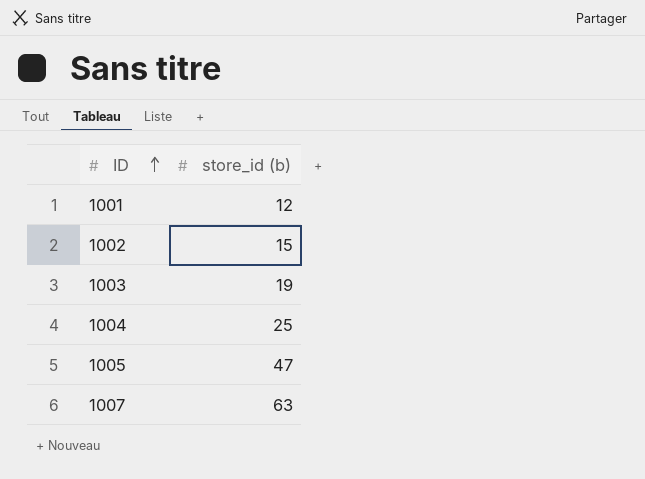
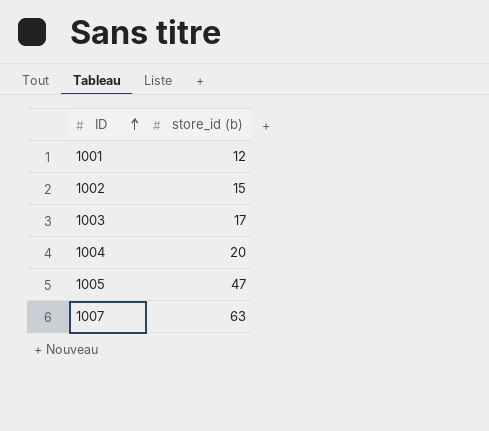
1003 | store_id (b): 19 -> 17
1004 | store_id (b): 25 -> 20

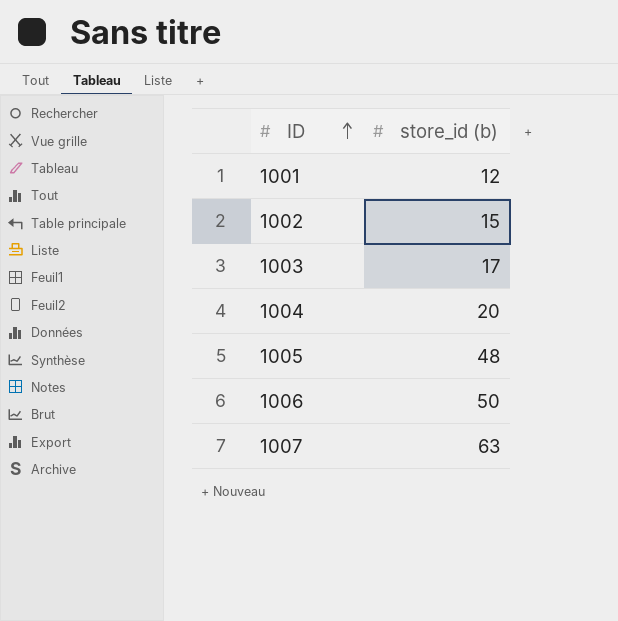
1005 | store_id (b): 47 -> 48
row 1006: none -> 50

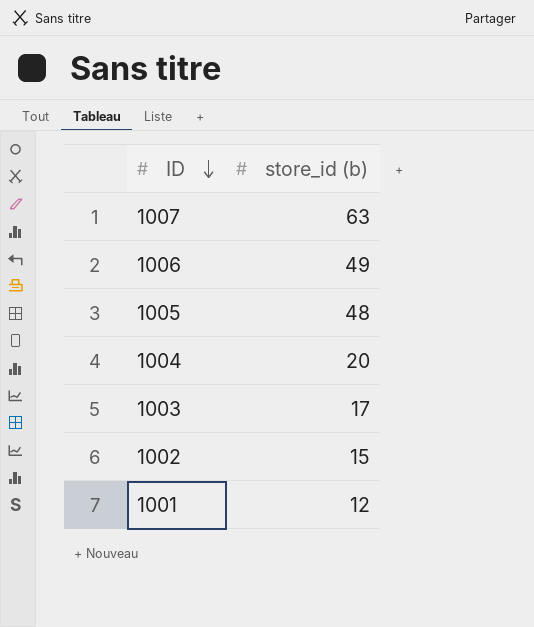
row order: ID ascending -> ID descending
1006 | store_id (b): 50 -> 49

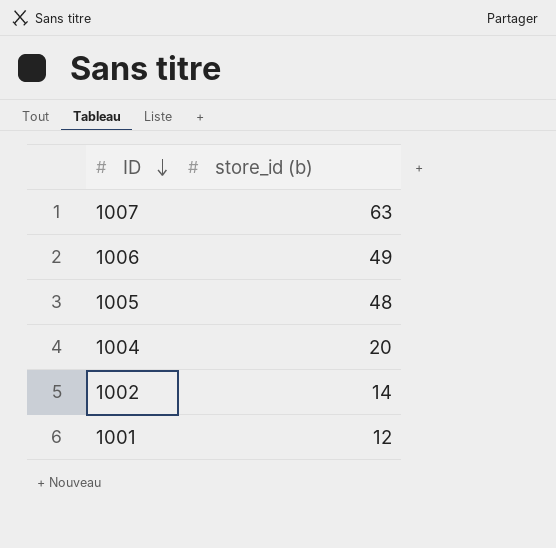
row 1003: 17 -> none
1002 | store_id (b): 15 -> 14

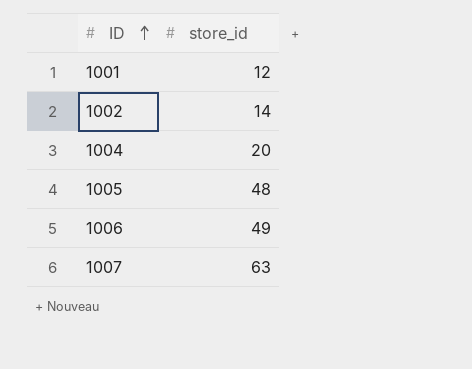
row order: ID descending -> ID ascending
column name: store_id (b) -> store_id

